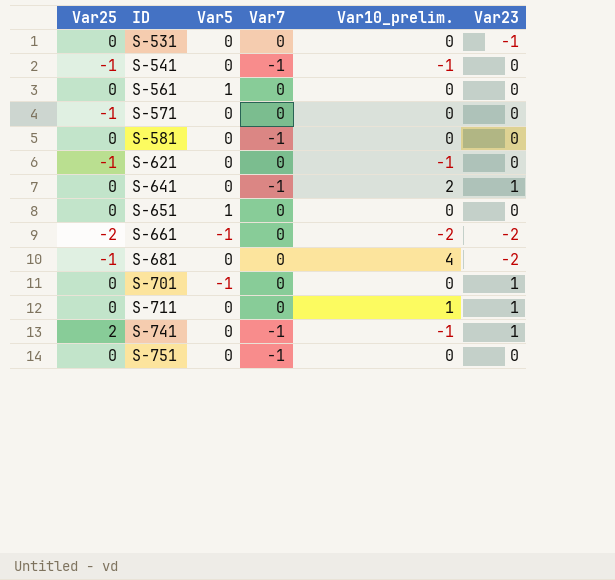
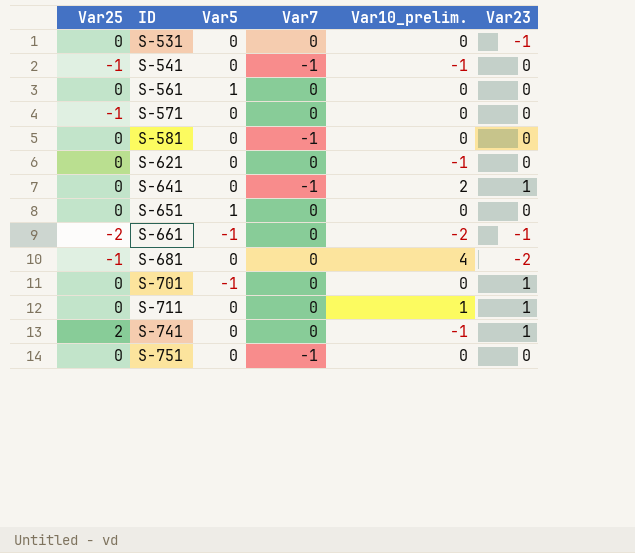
S-621 | Var25: -1 -> 0
S-661 | Var23: -2 -> -1
S-741 | Var7: -1 -> 0

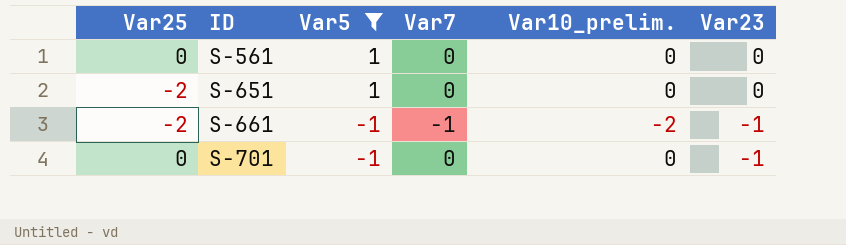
filter: none -> Var5 != 0
S-651 | Var25: 0 -> -2
S-661 | Var7: 0 -> -1
S-701 | Var23: 1 -> -1

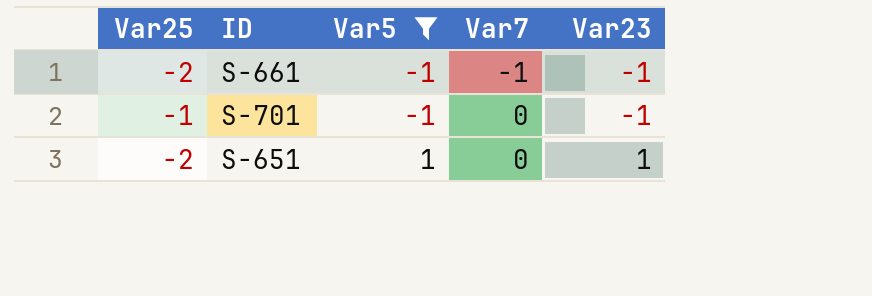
row order: ID ascending -> Var5 ascending
column Var10_prelim. | position: 5 -> none
row S-561: 0 | 1 | 0 | 0 | 0 -> none
S-701 | Var25: 0 -> -1
S-651 | Var23: 0 -> 1

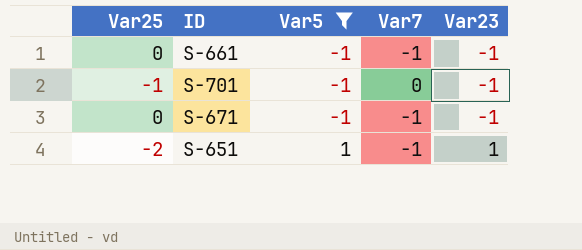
S-661 | Var25: -2 -> 0
row S-671: none -> 0 | -1 | -1 | -1
S-651 | Var7: 0 -> -1

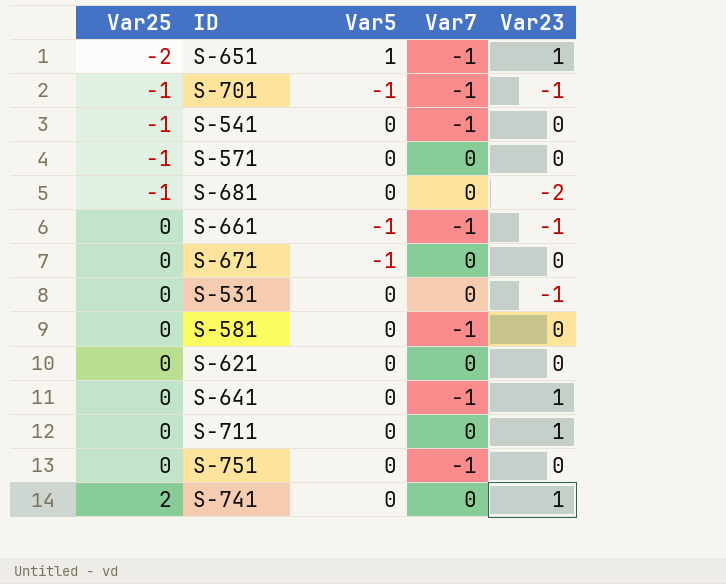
filter: Var5 != 0 -> none
row order: Var5 ascending -> Var25 ascending
S-701 | Var7: 0 -> -1
S-671 | Var7: -1 -> 0
S-671 | Var23: -1 -> 0

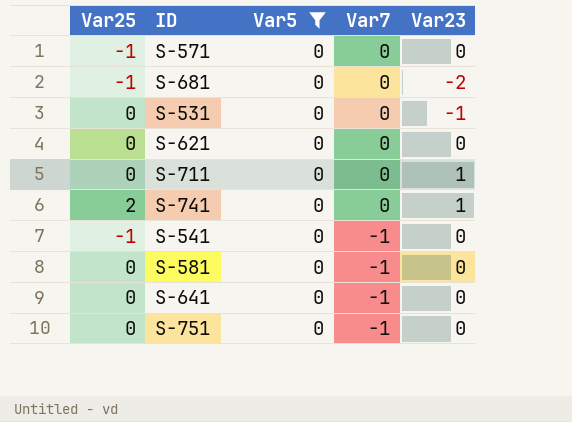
filter: none -> Var5 = 0
row order: Var25 ascending -> Var7 descending
S-641 | Var23: 1 -> 0

